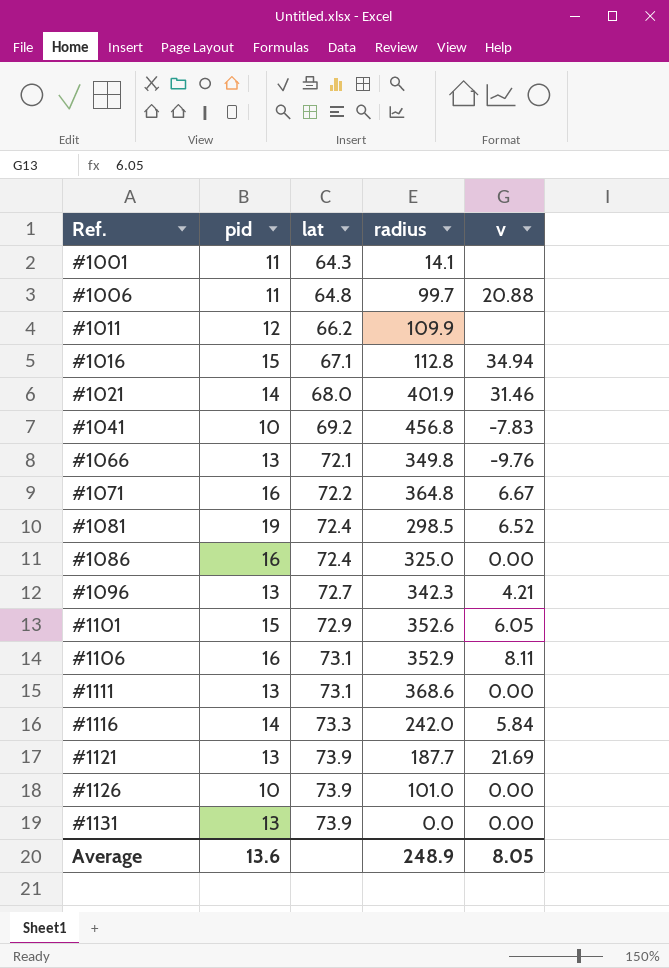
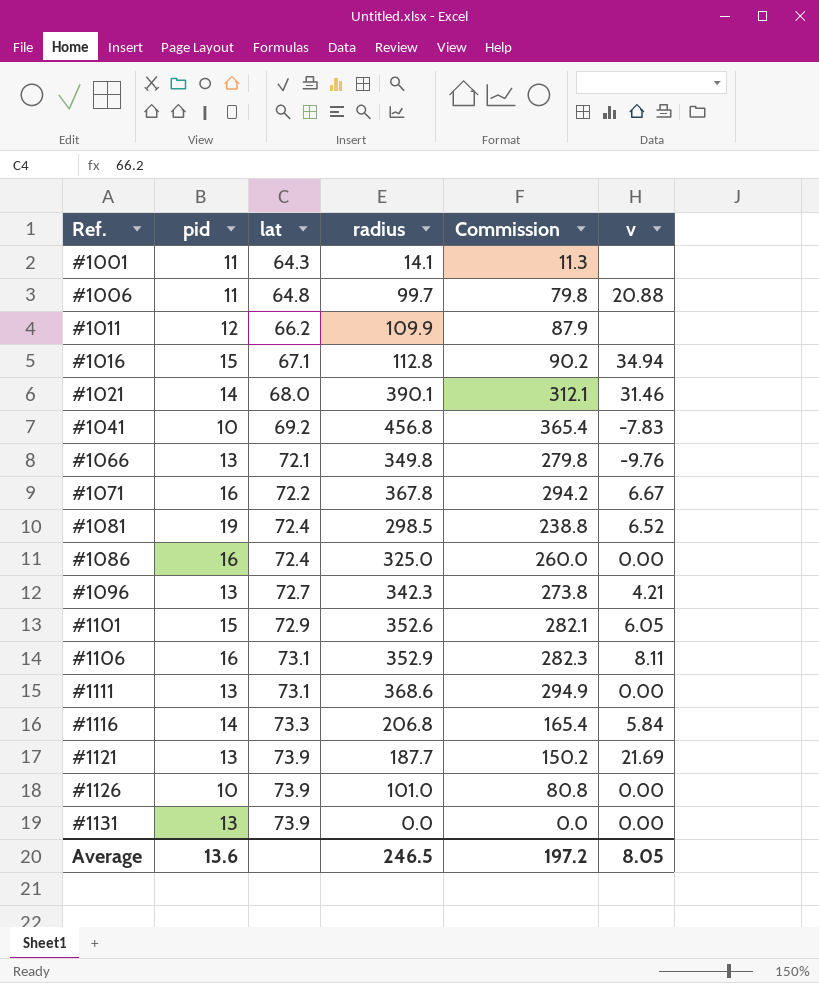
column Commission | formula: none -> [radius] * 0.8
#1021 | radius: 401.9 -> 390.1
#1071 | radius: 364.8 -> 367.8
#1116 | radius: 242.0 -> 206.8
Average | radius: 248.9 -> 246.5

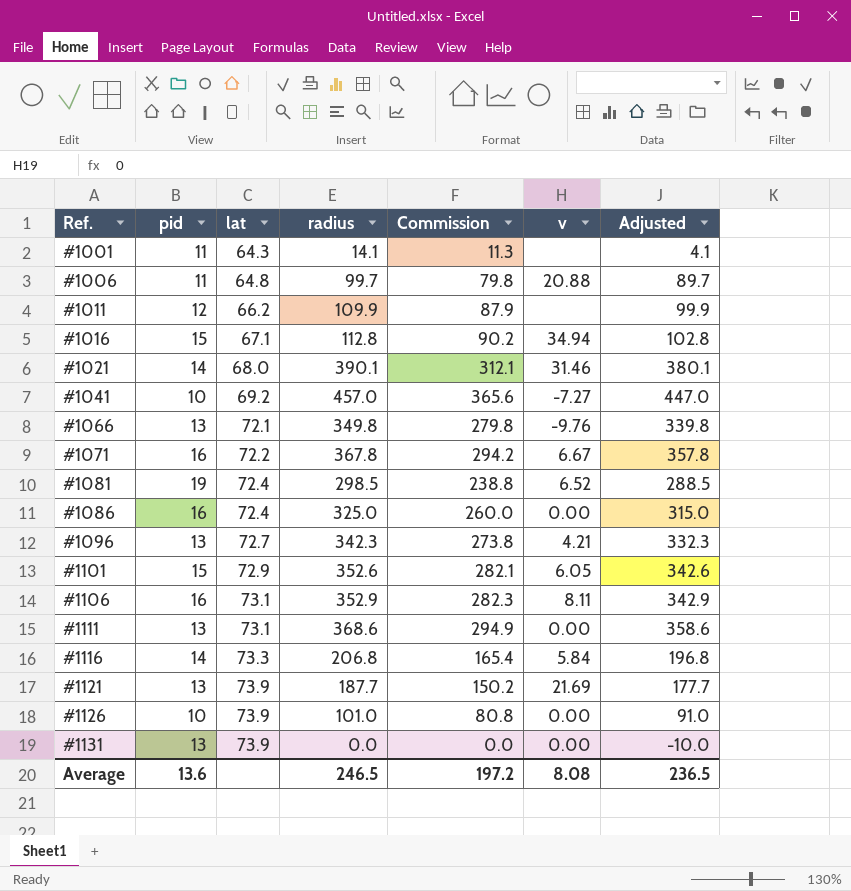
column Adjusted | formula: none -> [radius] - 10
#1041 | radius: 456.8 -> 457.0
#1041 | Commission: 365.4 -> 365.6
#1041 | v: -7.83 -> -7.27
Average | v: 8.05 -> 8.08

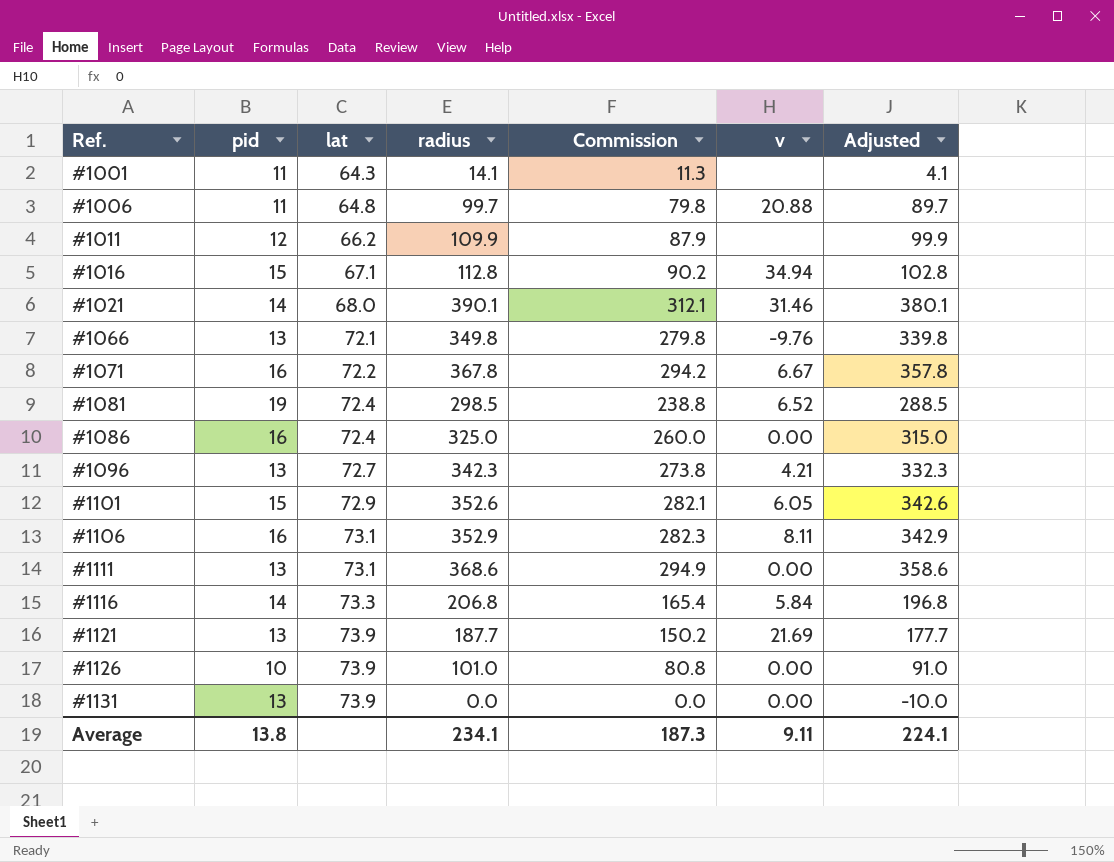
row #1041: 10 | 69.2 | 457.0 | 365.6 | -7.27 | 447.0 -> none
Average | pid: 13.6 -> 13.8
Average | radius: 246.5 -> 234.1
Average | Commission: 197.2 -> 187.3
Average | v: 8.08 -> 9.11
Average | Adjusted: 236.5 -> 224.1

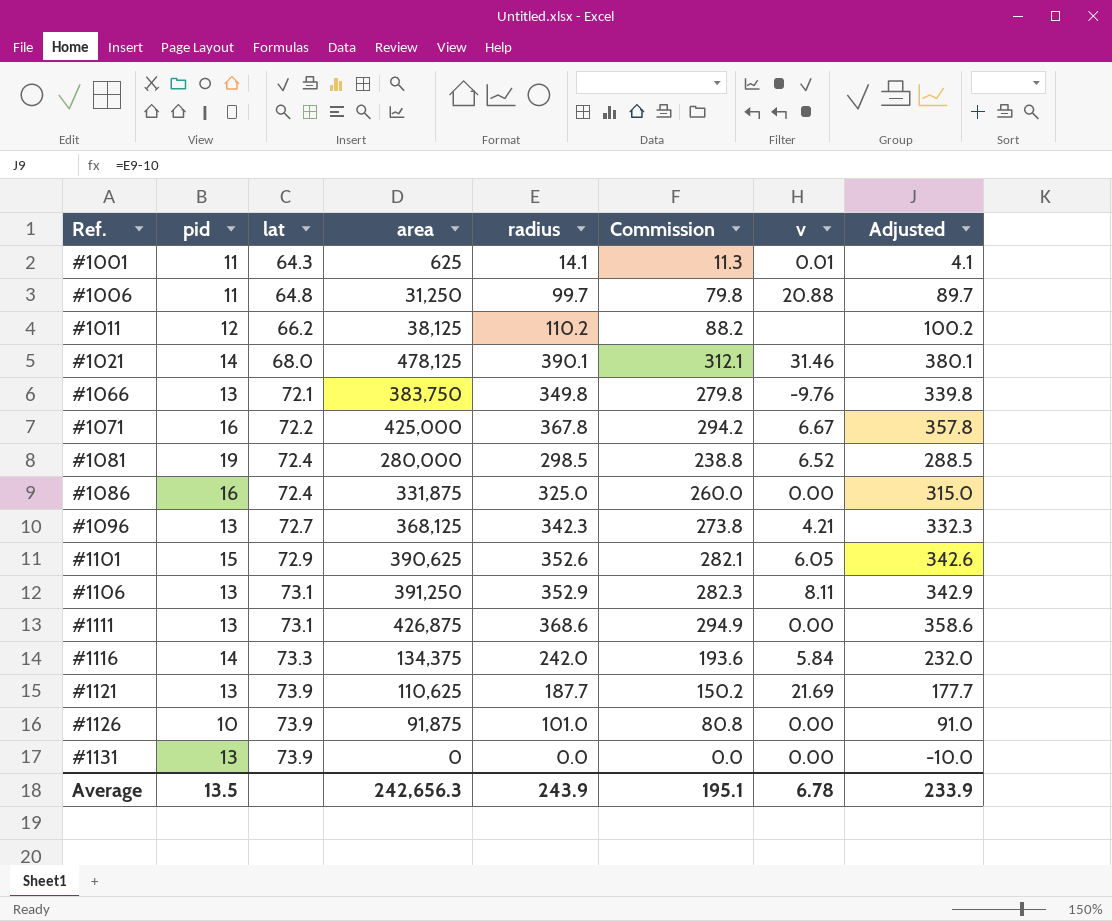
column area | position: none -> 4
row #1016: 15 | 67.1 | 112.8 | 90.2 | 34.94 | 102.8 -> none
#1001 | v: none -> 0.01
#1011 | radius: 109.9 -> 110.2
#1011 | Commission: 87.9 -> 88.2
#1011 | Adjusted: 99.9 -> 100.2
#1106 | pid: 16 -> 13
#1116 | radius: 206.8 -> 242.0
#1116 | Commission: 165.4 -> 193.6
#1116 | Adjusted: 196.8 -> 232.0
Average | pid: 13.8 -> 13.5
Average | radius: 234.1 -> 243.9
Average | Commission: 187.3 -> 195.1
Average | v: 9.11 -> 6.78
Average | Adjusted: 224.1 -> 233.9

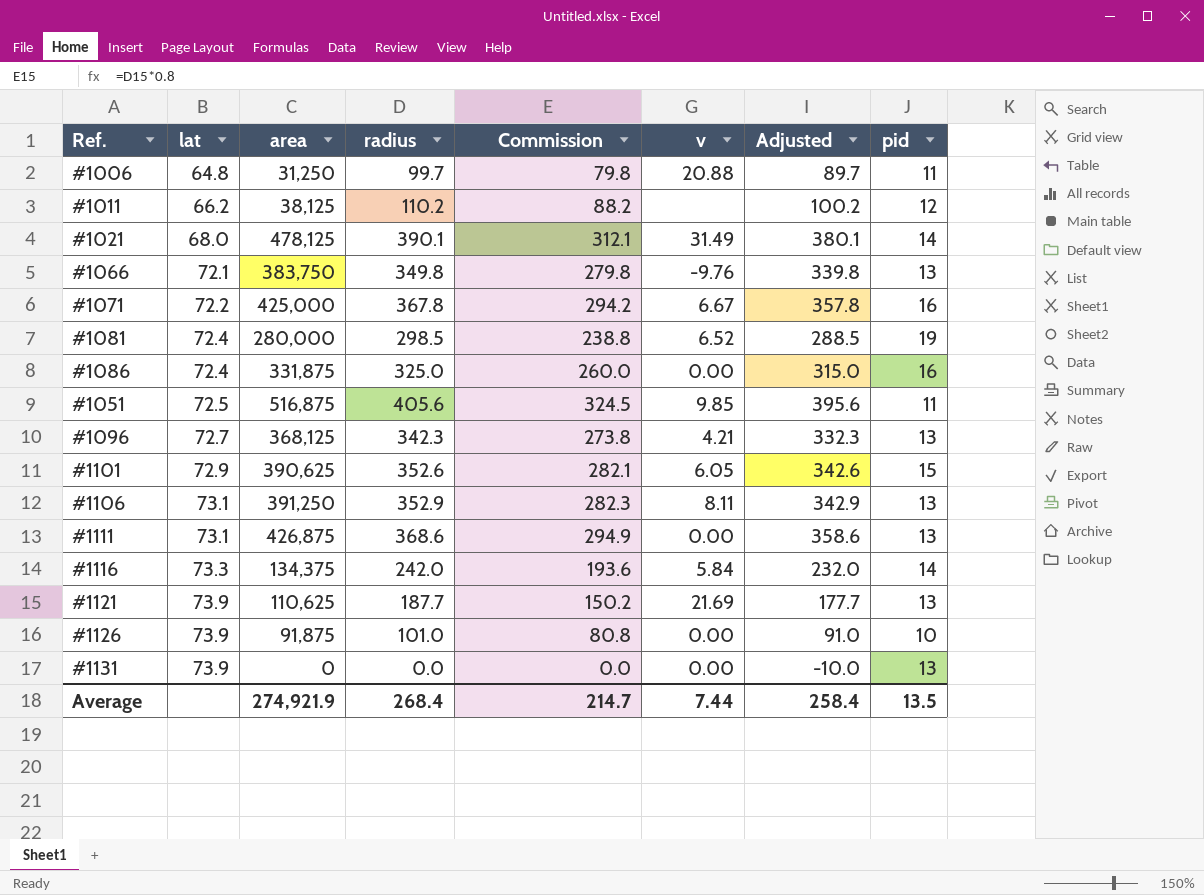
column pid | position: 2 -> 8
row #1001: 11 | 64.3 | 625 | 14.1 | 11.3 | 0.01 | 4.1 -> none
#1021 | v: 31.46 -> 31.49
row #1051: none -> 72.5 | 516,875 | 405.6 | 324.5 | 9.85 | 395.6 | 11
Average | area: 242,656.3 -> 274,921.9
Average | radius: 243.9 -> 268.4
Average | Commission: 195.1 -> 214.7
Average | v: 6.78 -> 7.44
Average | Adjusted: 233.9 -> 258.4

